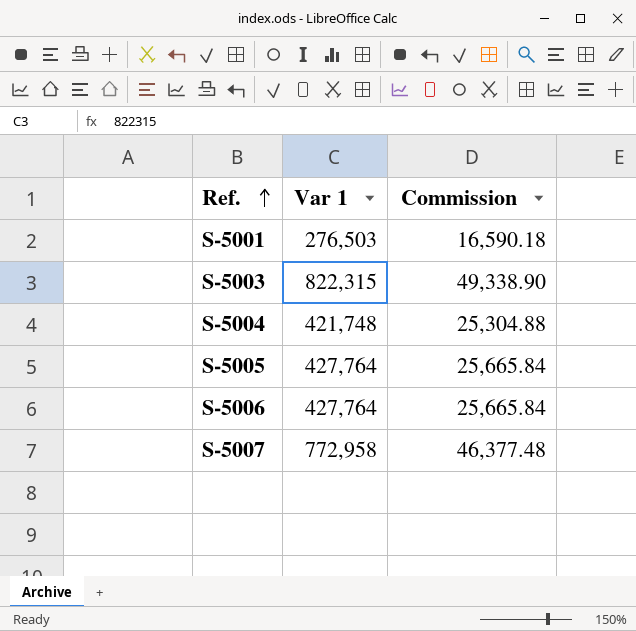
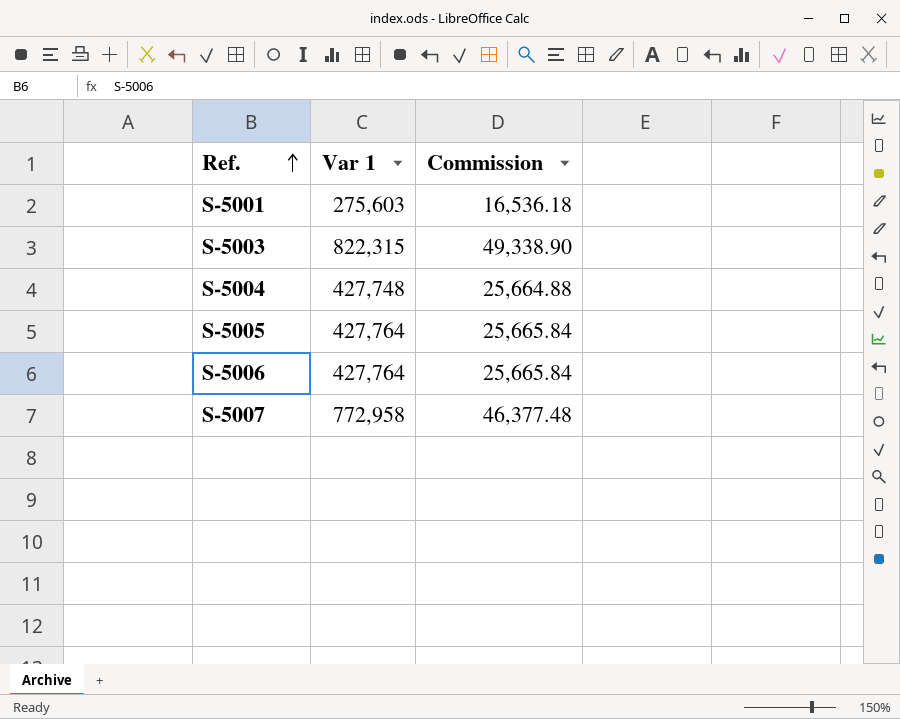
S-5001 | Var 1: 276,503 -> 275,603
S-5001 | Commission: 16,590.18 -> 16,536.18
S-5004 | Var 1: 421,748 -> 427,748
S-5004 | Commission: 25,304.88 -> 25,664.88

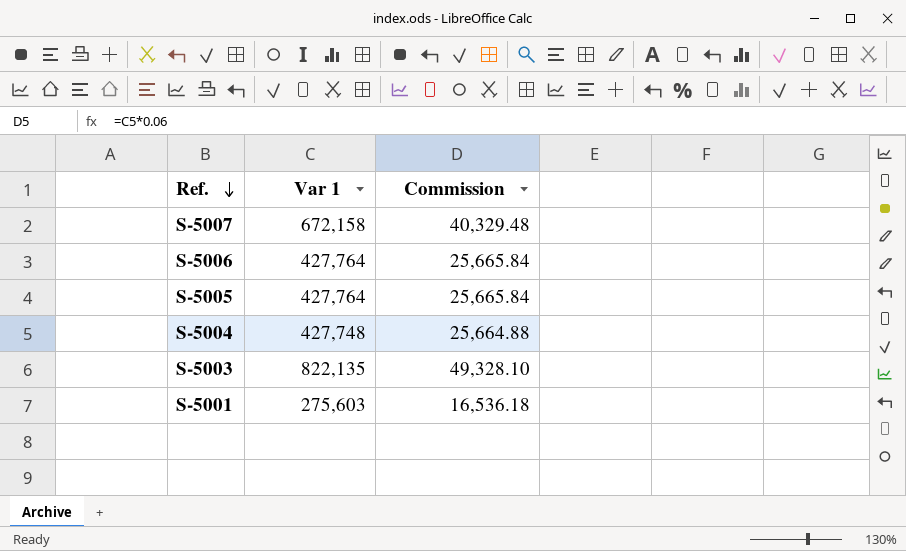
row order: Ref. ascending -> Ref. descending
S-5007 | Var 1: 772,958 -> 672,158
S-5007 | Commission: 46,377.48 -> 40,329.48
S-5003 | Var 1: 822,315 -> 822,135
S-5003 | Commission: 49,338.90 -> 49,328.10

